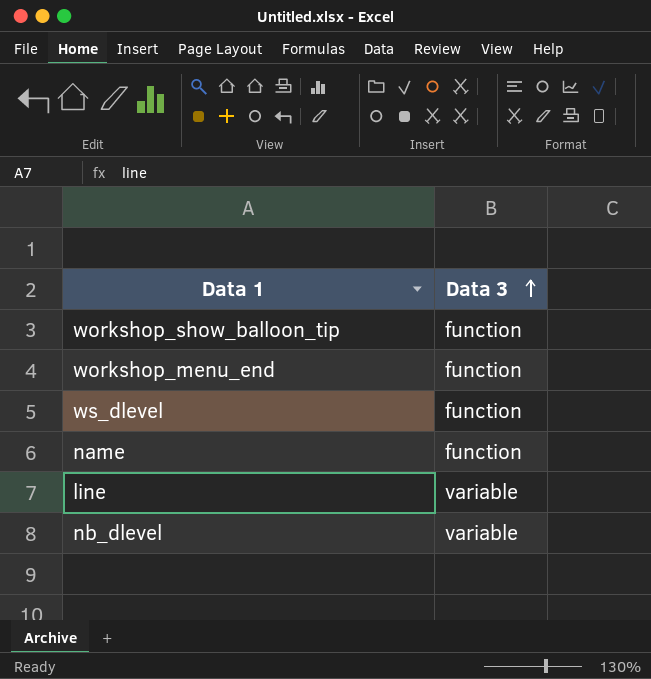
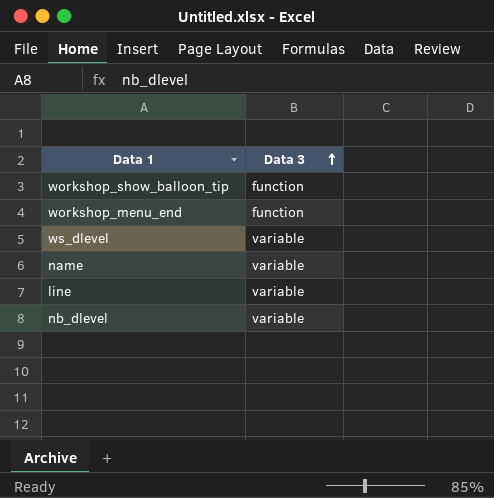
ws_dlevel | Data 3: function -> variable
name | Data 3: function -> variable

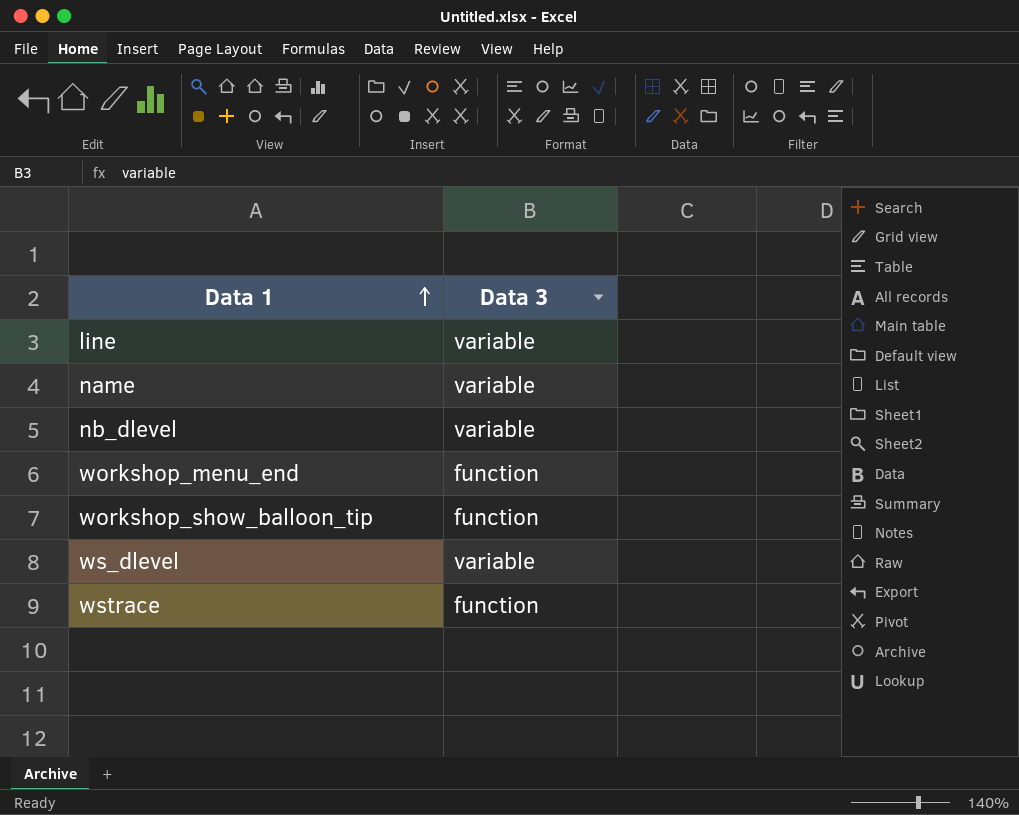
row order: Data 3 ascending -> Data 1 ascending
row wstrace: none -> function

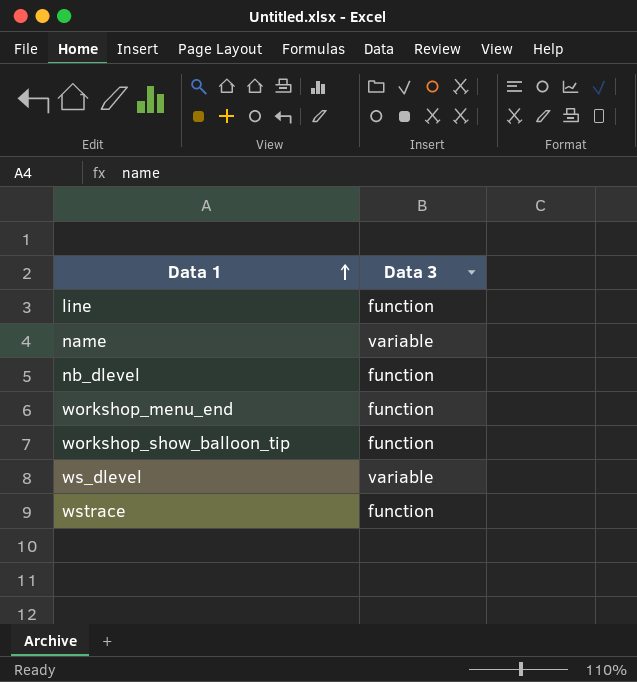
line | Data 3: variable -> function
nb_dlevel | Data 3: variable -> function

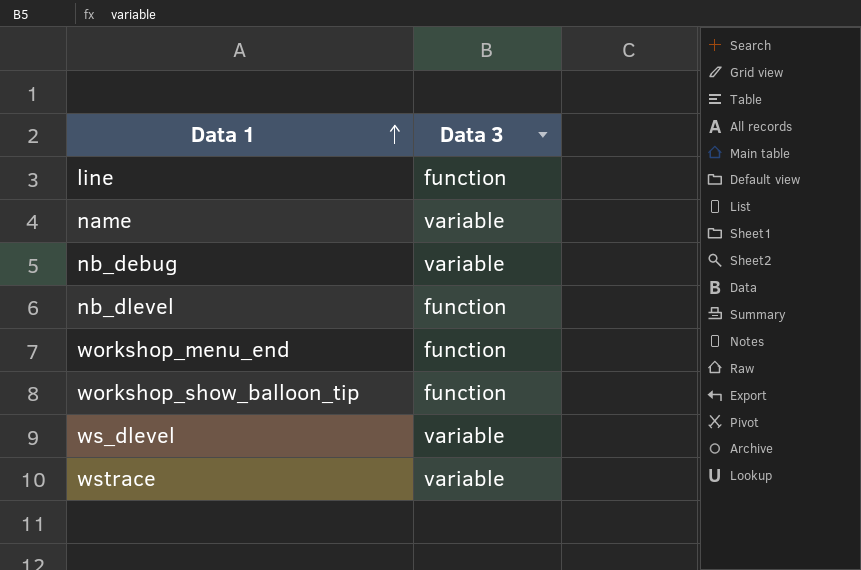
row nb_debug: none -> variable
wstrace | Data 3: function -> variable

